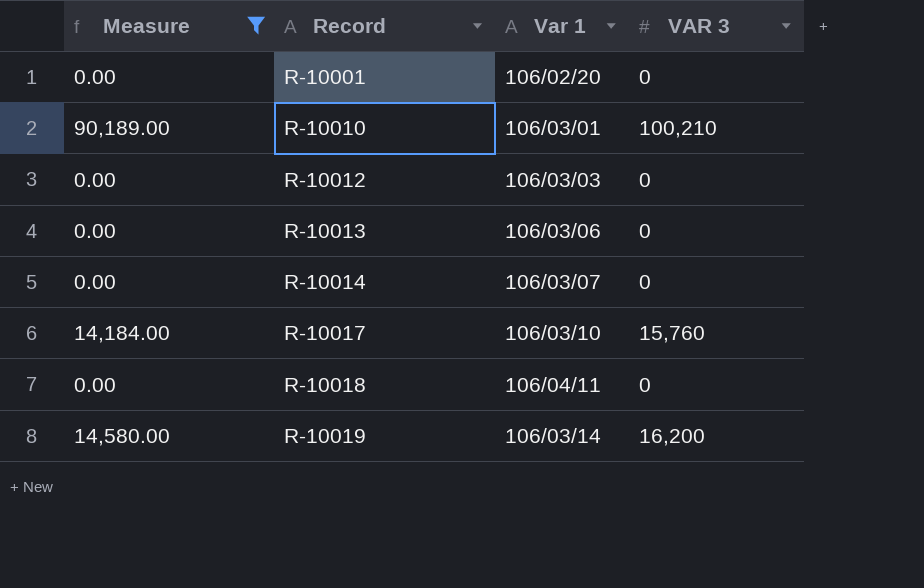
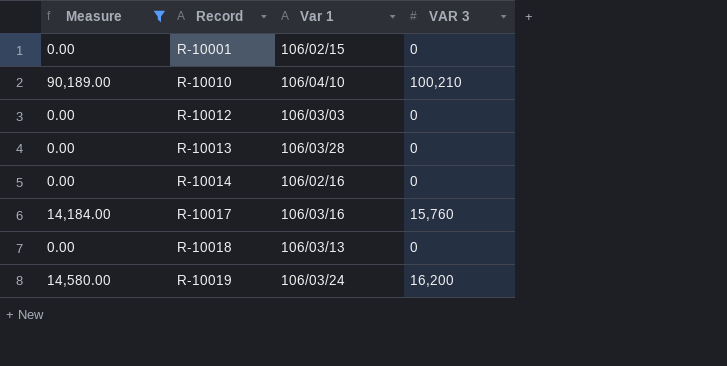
R-10001 | Var 1: 106/02/20 -> 106/02/15
R-10010 | Var 1: 106/03/01 -> 106/04/10
R-10013 | Var 1: 106/03/06 -> 106/03/28
R-10014 | Var 1: 106/03/07 -> 106/02/16
R-10017 | Var 1: 106/03/10 -> 106/03/16
R-10018 | Var 1: 106/04/11 -> 106/03/13
R-10019 | Var 1: 106/03/14 -> 106/03/24

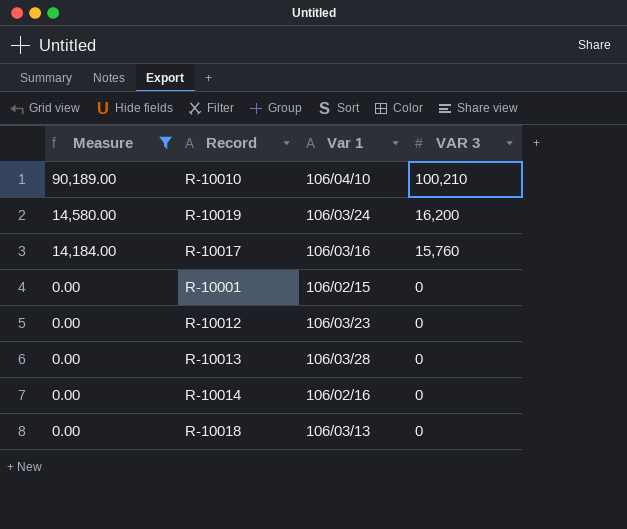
row order: Record ascending -> Measure descending
R-10012 | Var 1: 106/03/03 -> 106/03/23

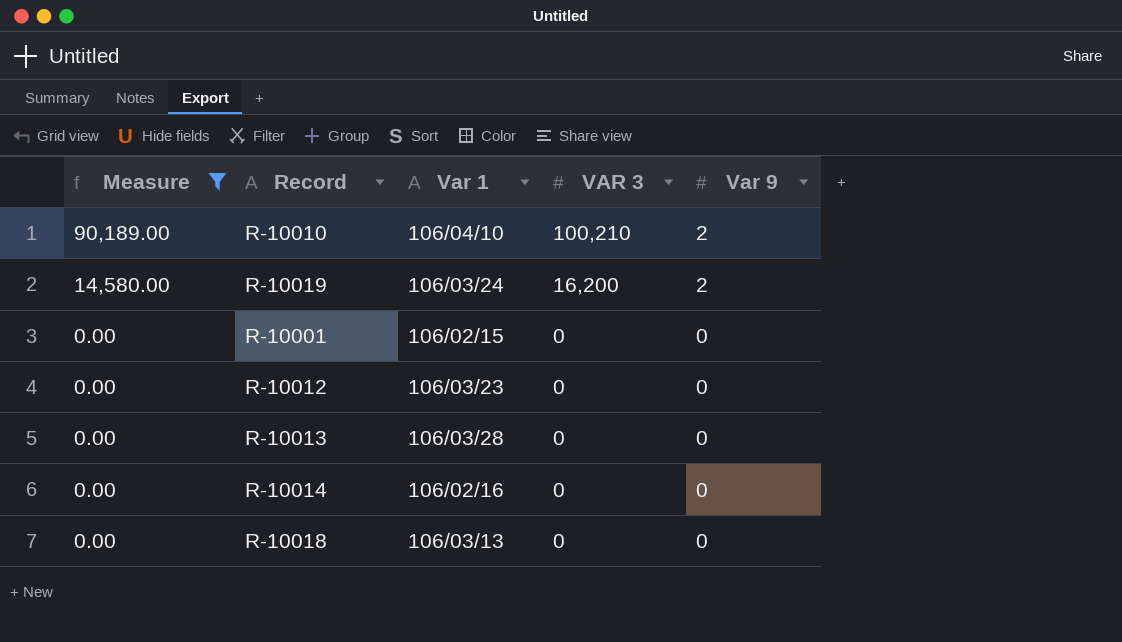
column Var 9 | position: none -> 5
row R-10017: 14,184.00 | 106/03/16 | 15,760 -> none

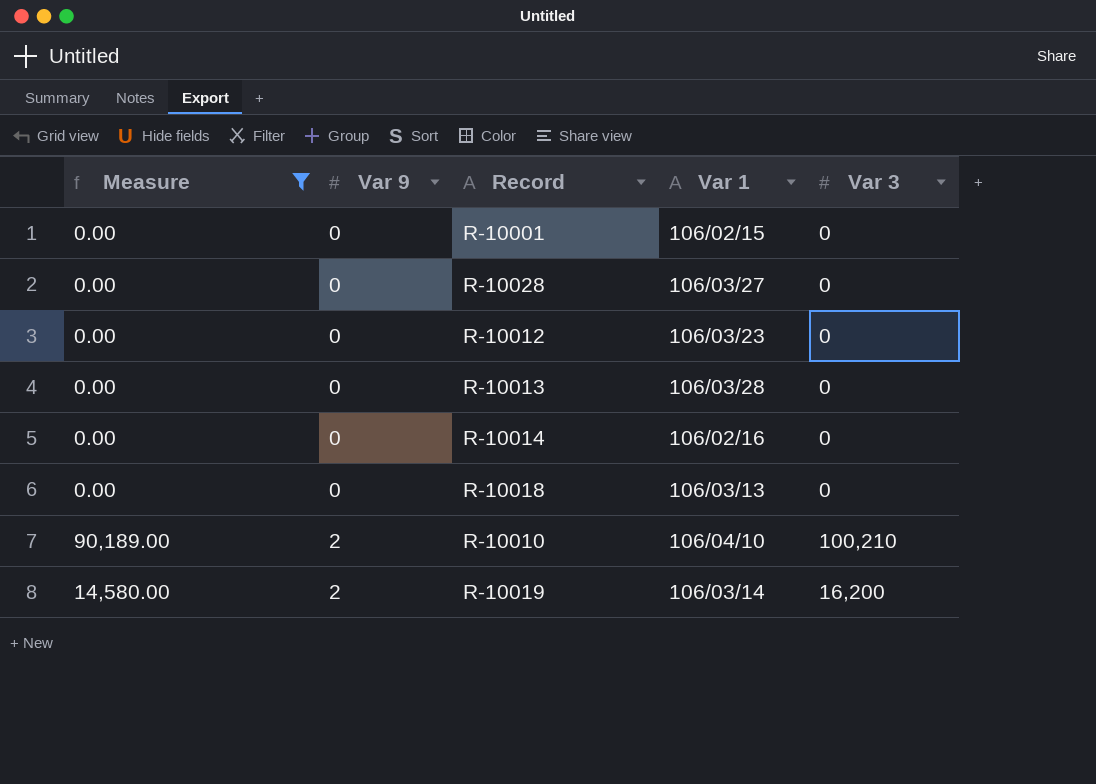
row order: Measure descending -> Var 9 ascending
column Var 9 | position: 5 -> 2
column name: VAR 3 -> Var 3
row R-10028: none -> 0.00 | 0 | 106/03/27 | 0
R-10019 | Var 1: 106/03/24 -> 106/03/14

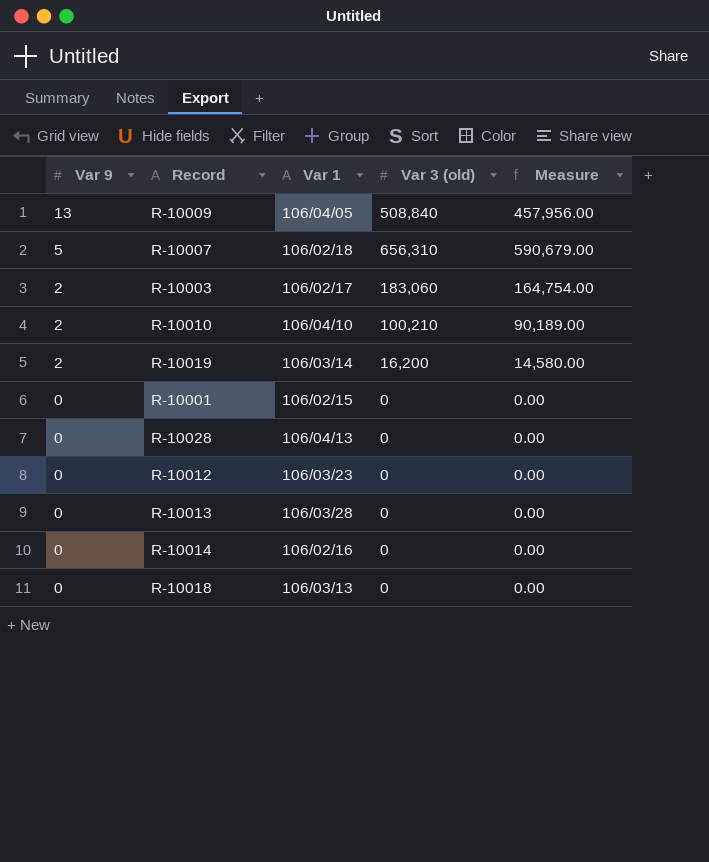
filter: Measure <= 90,189.00 -> none
row order: Var 9 ascending -> Var 9 descending
column name: Var 3 -> Var 3 (old)
column Measure | position: 1 -> 5
R-10028 | Var 1: 106/03/27 -> 106/04/13

